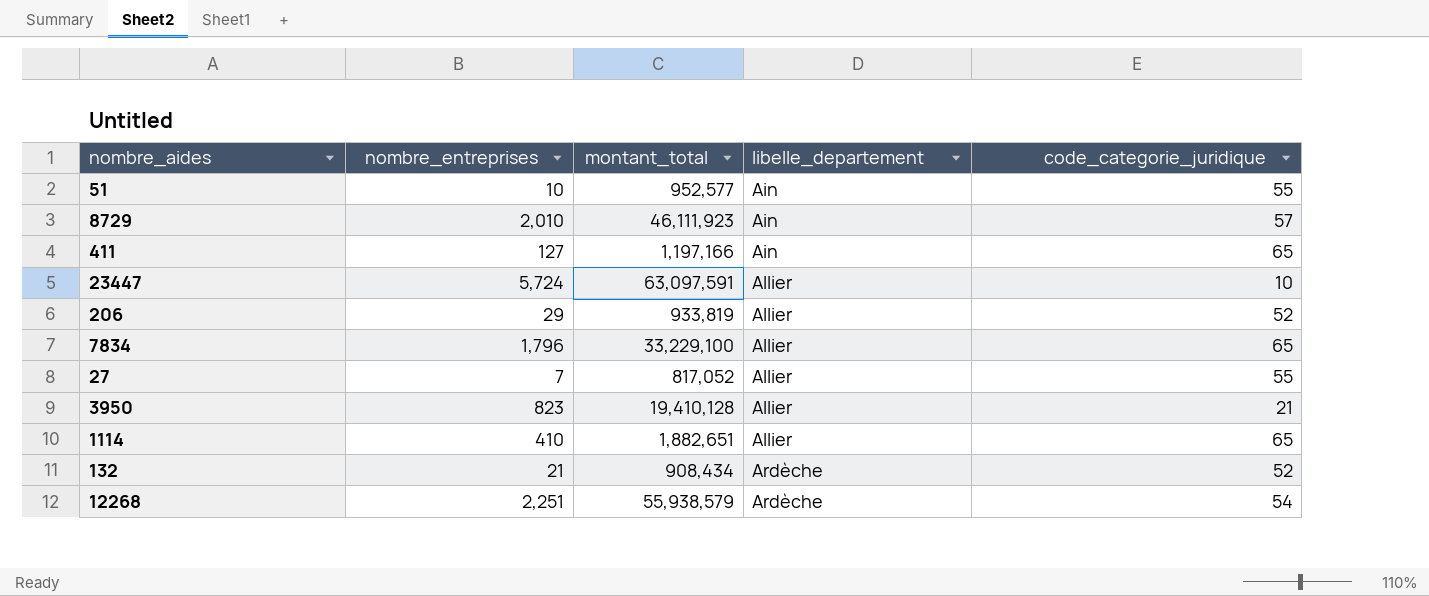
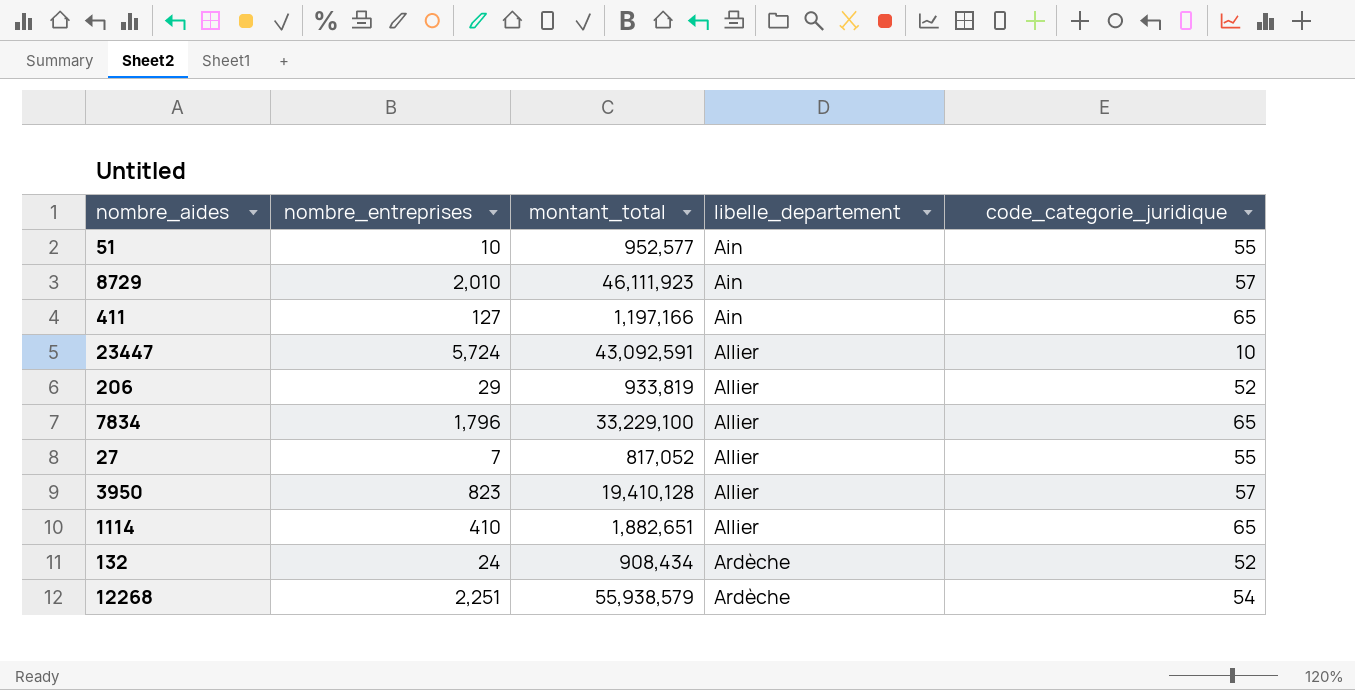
23447 | montant_total: 63,097,591 -> 43,092,591
3950 | code_categorie_juridique: 21 -> 57
132 | nombre_entreprises: 21 -> 24

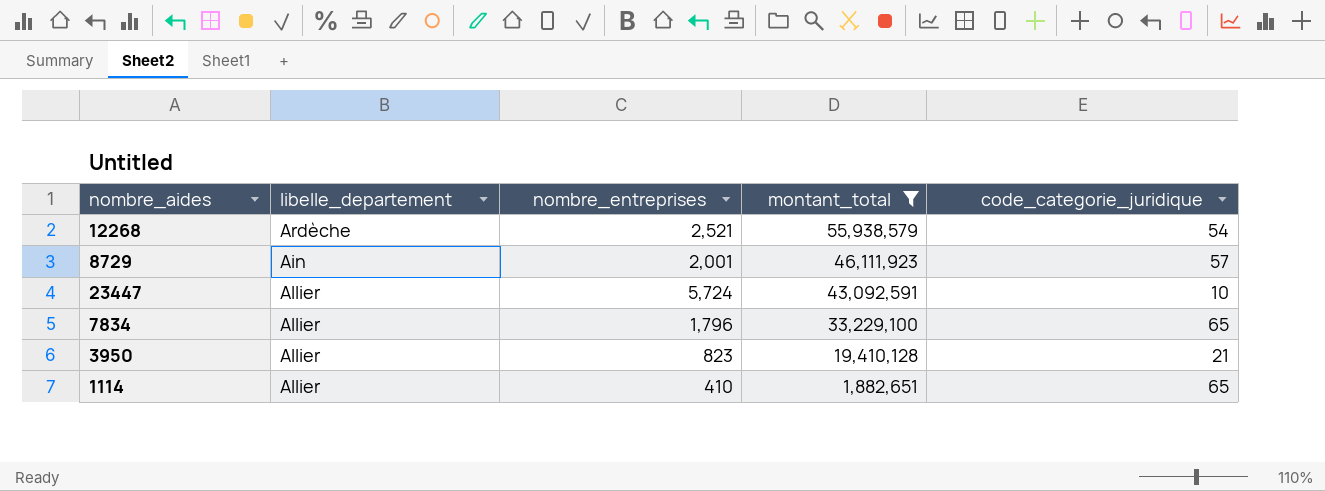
filter: none -> montant_total >= 1,882,651
row order: libelle_departement ascending -> montant_total descending
column libelle_departement | position: 4 -> 2
12268 | nombre_entreprises: 2,251 -> 2,521
8729 | nombre_entreprises: 2,010 -> 2,001
3950 | code_categorie_juridique: 57 -> 21

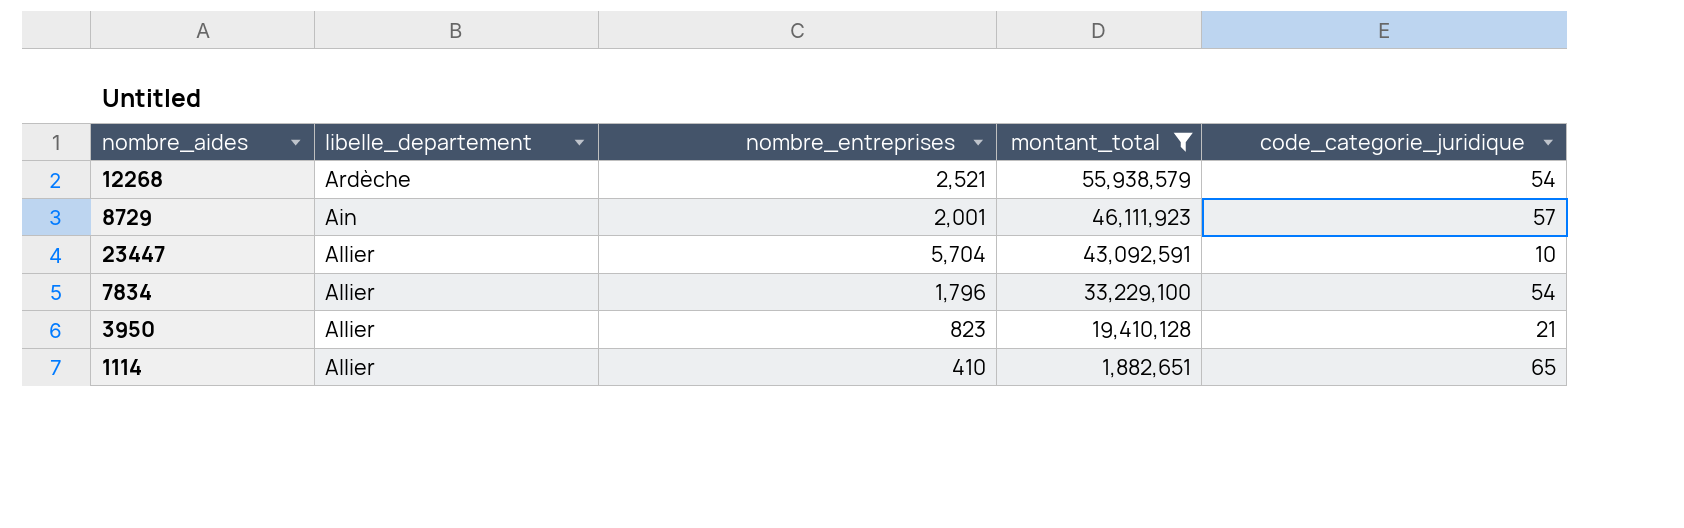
23447 | nombre_entreprises: 5,724 -> 5,704
7834 | code_categorie_juridique: 65 -> 54

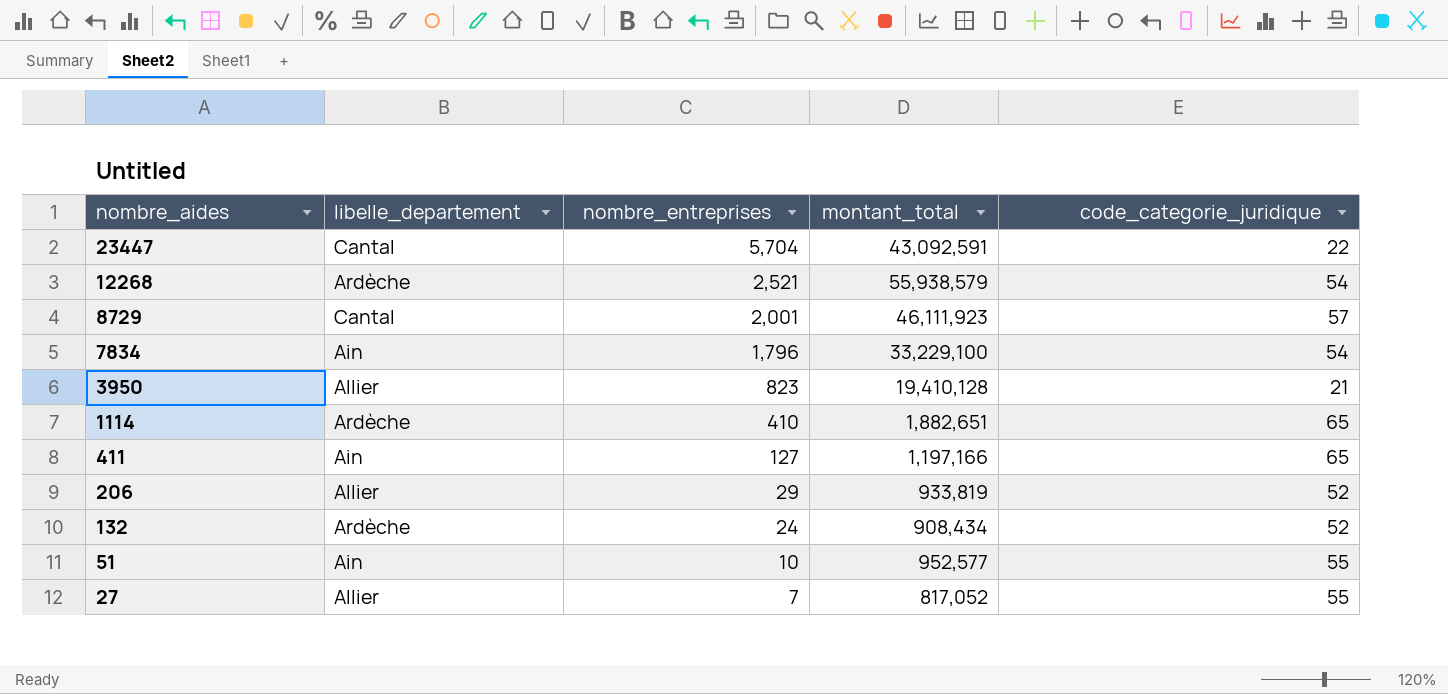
filter: montant_total >= 1,882,651 -> none
row order: montant_total descending -> nombre_aides descending
23447 | libelle_departement: Allier -> Cantal
23447 | code_categorie_juridique: 10 -> 22
8729 | libelle_departement: Ain -> Cantal
7834 | libelle_departement: Allier -> Ain
1114 | libelle_departement: Allier -> Ardèche

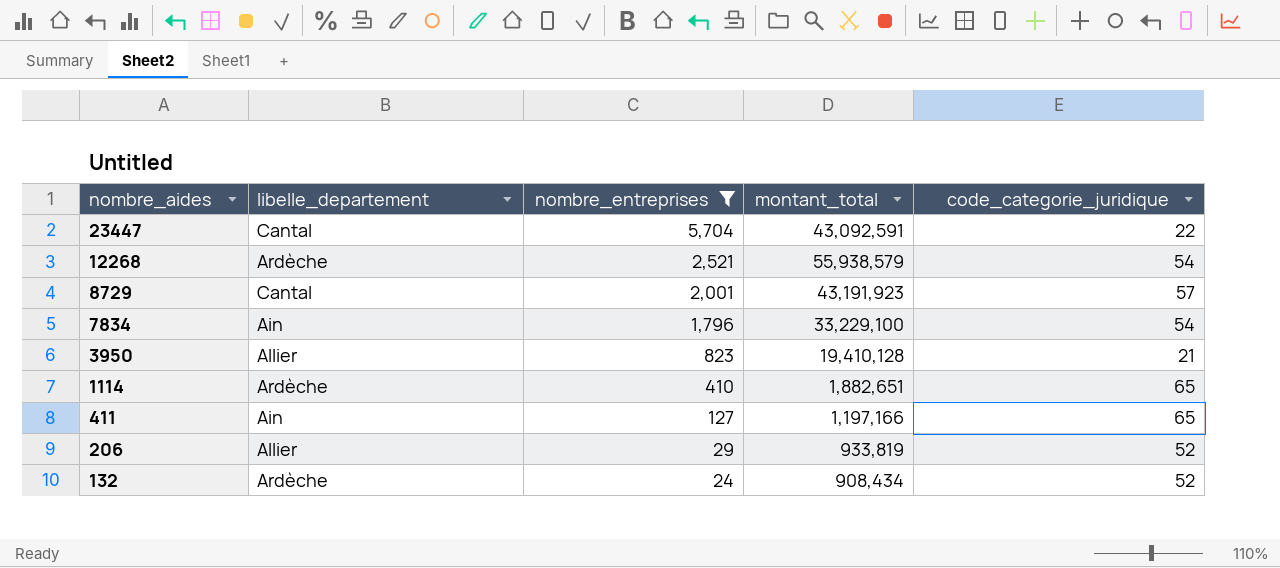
filter: none -> nombre_entreprises >= 24
8729 | montant_total: 46,111,923 -> 43,191,923

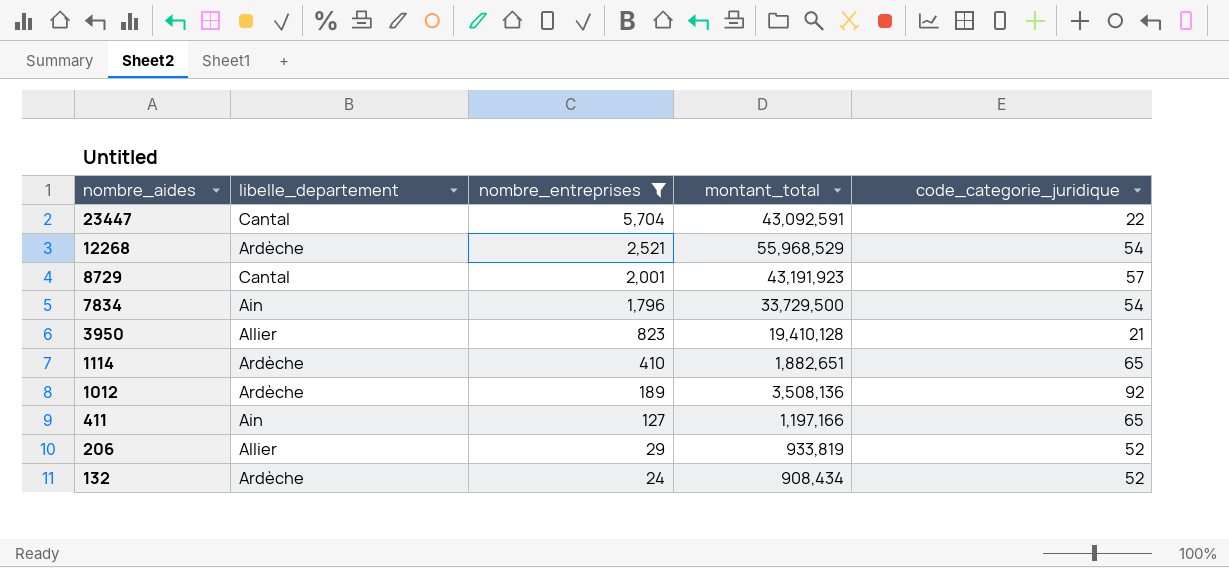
12268 | montant_total: 55,938,579 -> 55,968,529
7834 | montant_total: 33,229,100 -> 33,729,500
row 1012: none -> Ardèche | 189 | 3,508,136 | 92

